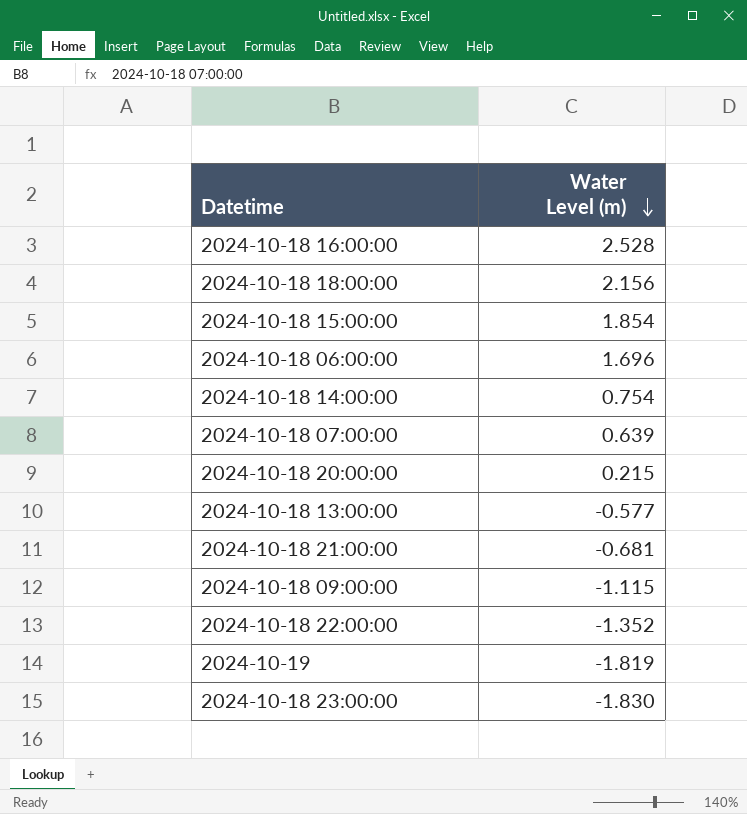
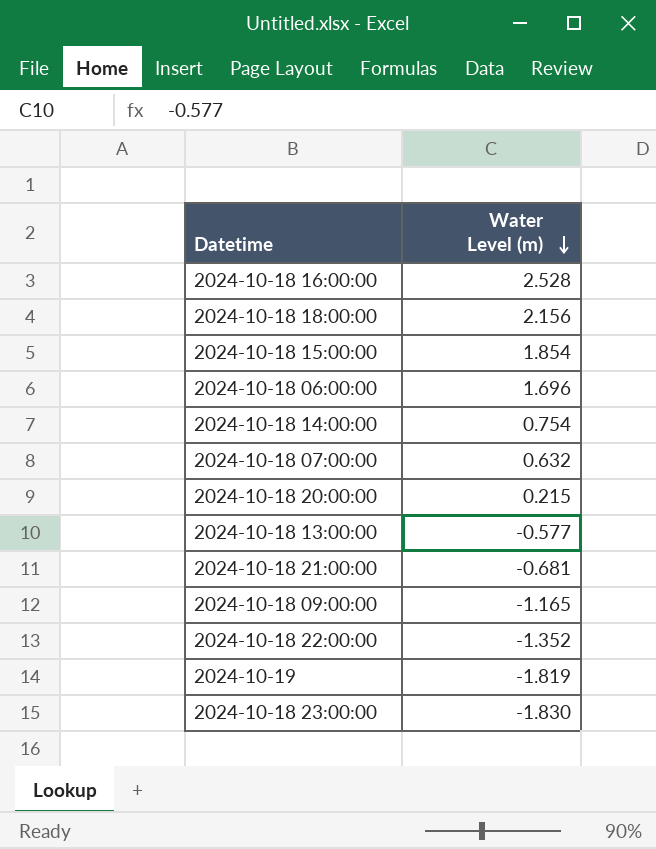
2024-10-18 07:00:00 | Water Level (m): 0.639 -> 0.632
2024-10-18 09:00:00 | Water Level (m): -1.115 -> -1.165

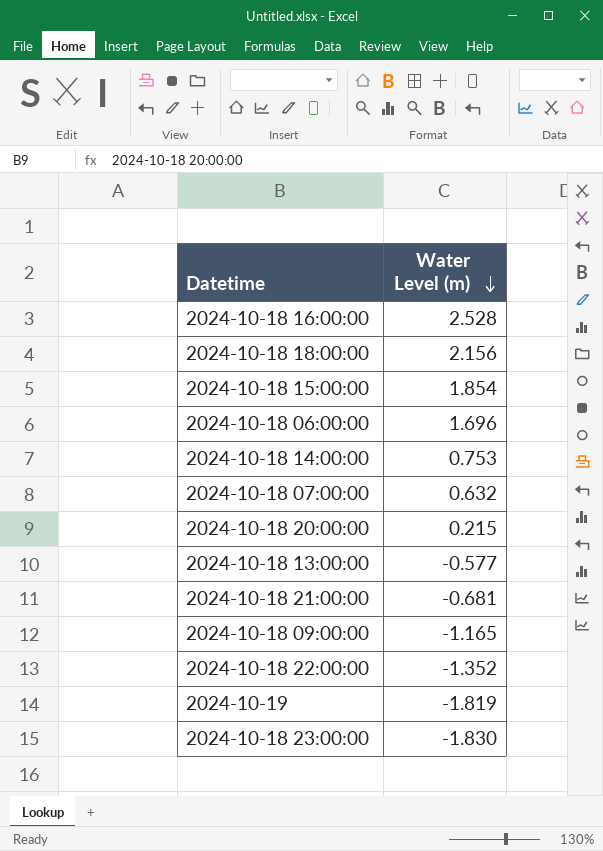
2024-10-18 14:00:00 | Water Level (m): 0.754 -> 0.753

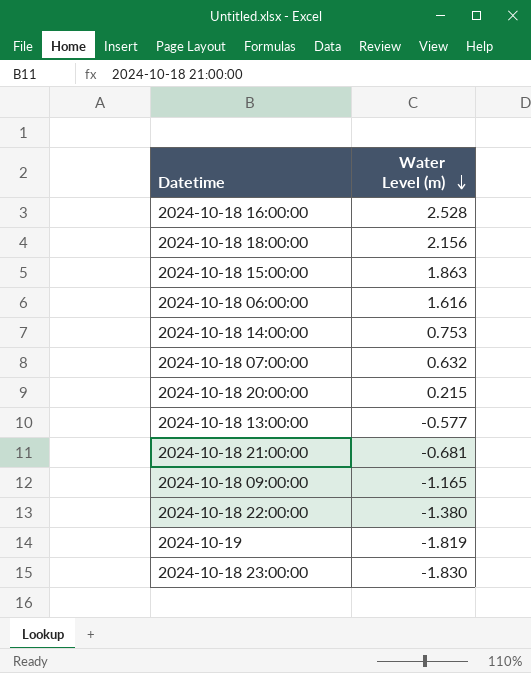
2024-10-18 15:00:00 | Water Level (m): 1.854 -> 1.863
2024-10-18 06:00:00 | Water Level (m): 1.696 -> 1.616
2024-10-18 22:00:00 | Water Level (m): -1.352 -> -1.380

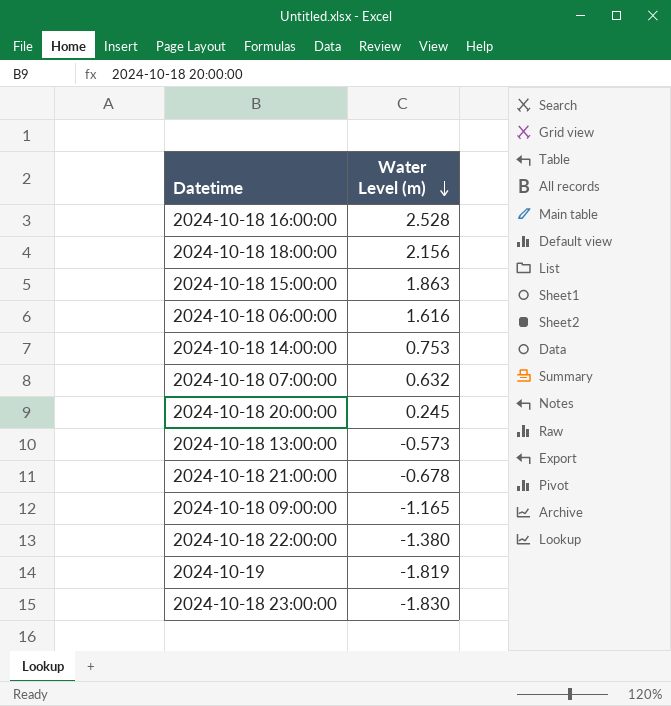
2024-10-18 20:00:00 | Water Level (m): 0.215 -> 0.245
2024-10-18 13:00:00 | Water Level (m): -0.577 -> -0.573
2024-10-18 21:00:00 | Water Level (m): -0.681 -> -0.678

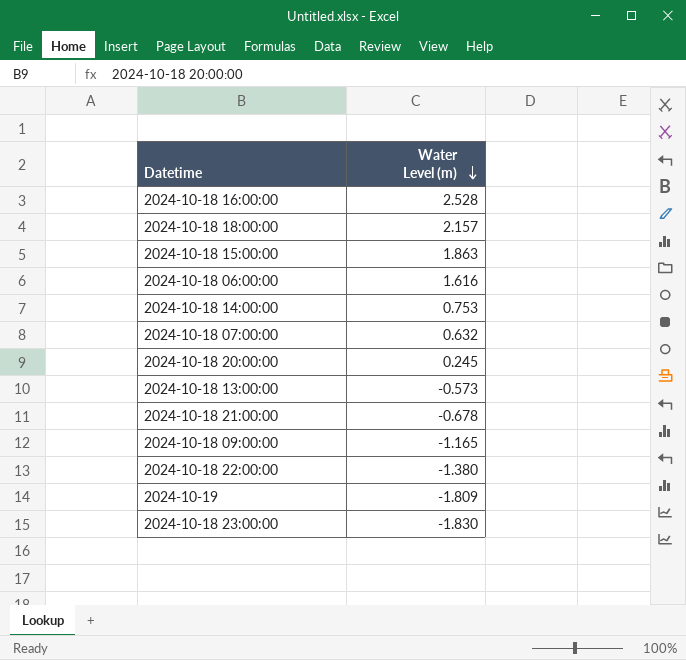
2024-10-18 18:00:00 | Water Level (m): 2.156 -> 2.157
2024-10-19 | Water Level (m): -1.819 -> -1.809

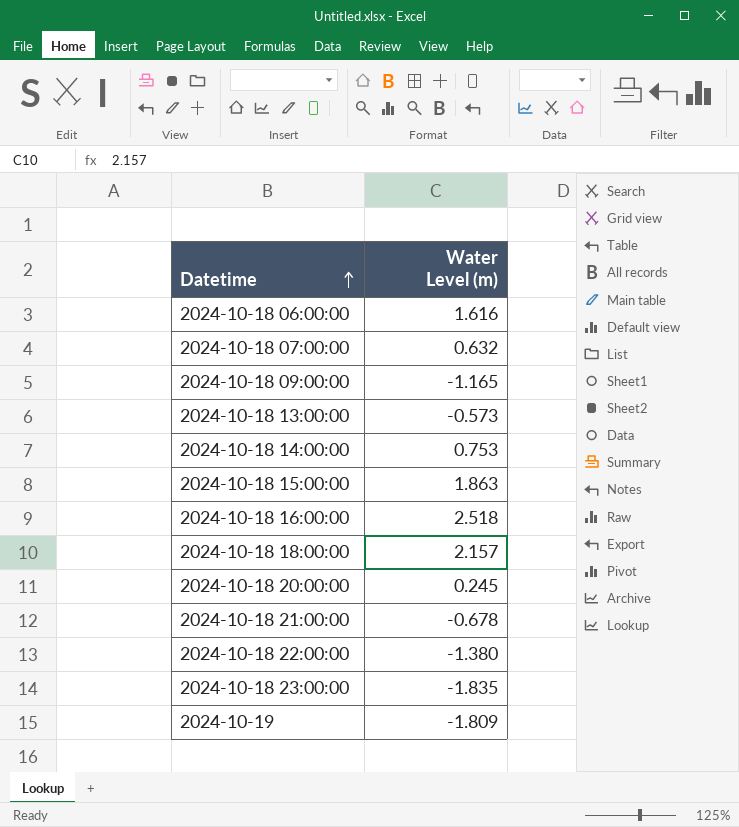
row order: Water Level (m) descending -> Datetime ascending
2024-10-18 16:00:00 | Water Level (m): 2.528 -> 2.518
2024-10-18 23:00:00 | Water Level (m): -1.830 -> -1.835

